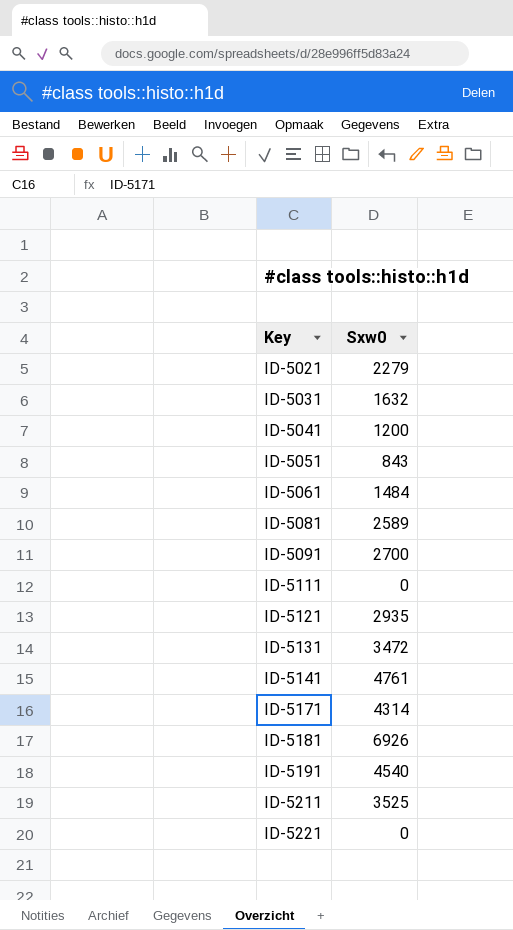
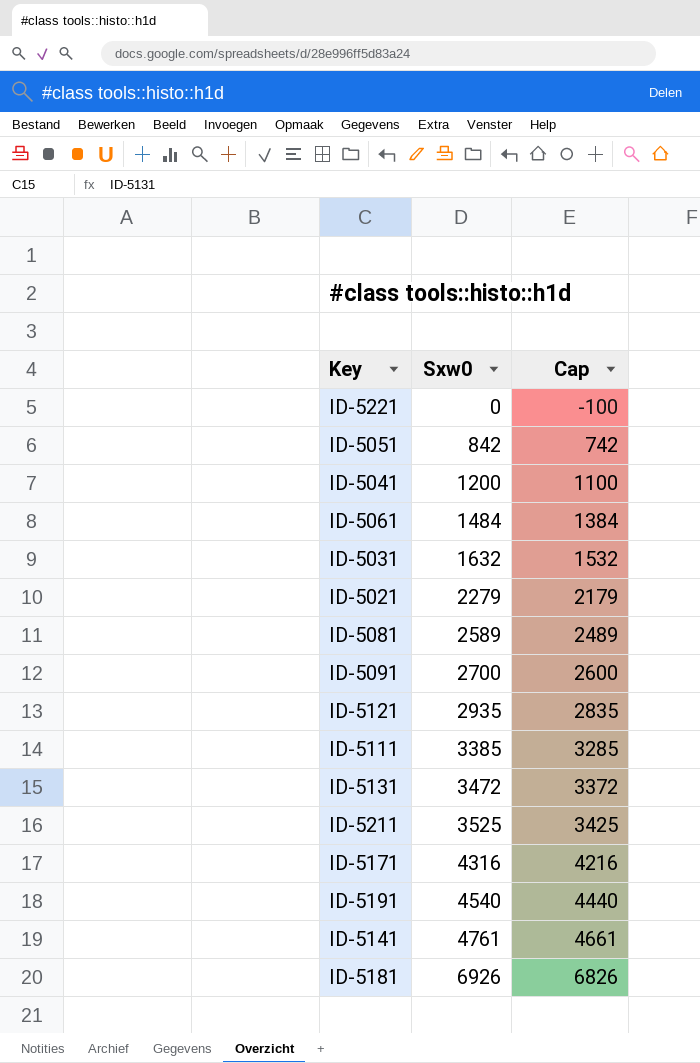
row order: Key ascending -> Sxw0 ascending
column Cap | formula: none -> [Sxw0] - 100
ID-5051 | Sxw0: 843 -> 842
ID-5111 | Sxw0: 0 -> 3385
ID-5171 | Sxw0: 4314 -> 4316

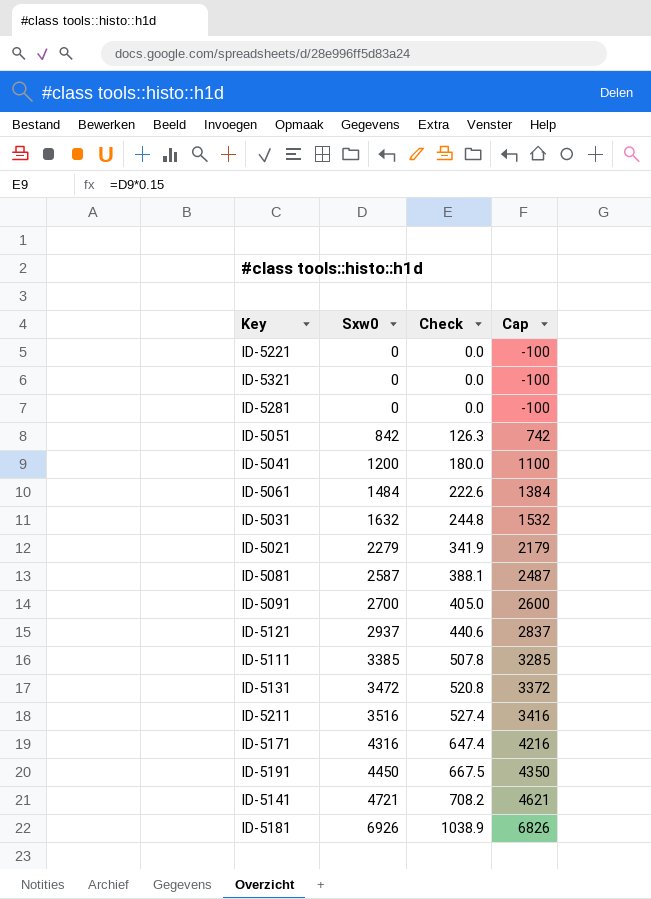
column Check | formula: none -> [Sxw0] * 0.15
row ID-5321: none -> 0 | 0.0 | -100
row ID-5281: none -> 0 | 0.0 | -100
ID-5081 | Sxw0: 2589 -> 2587
ID-5081 | Cap: 2489 -> 2487
ID-5121 | Sxw0: 2935 -> 2937
ID-5121 | Cap: 2835 -> 2837
ID-5211 | Sxw0: 3525 -> 3516
ID-5211 | Cap: 3425 -> 3416
ID-5191 | Sxw0: 4540 -> 4450
ID-5191 | Cap: 4440 -> 4350
ID-5141 | Sxw0: 4761 -> 4721
ID-5141 | Cap: 4661 -> 4621

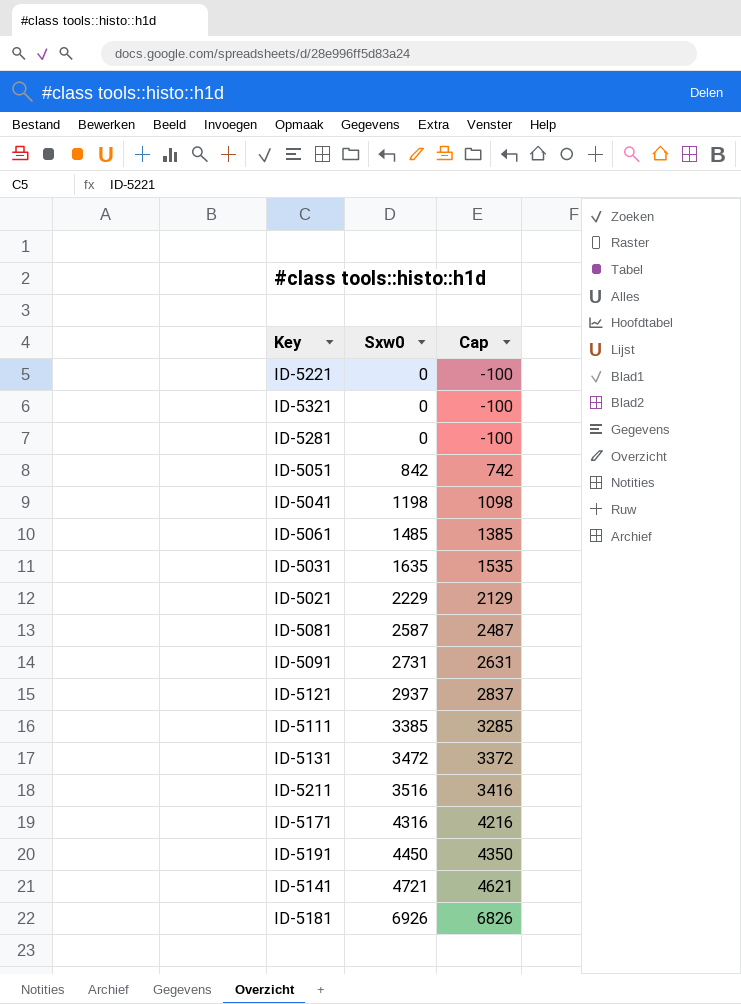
column Check | formula: [Sxw0] * 0.15 -> none
ID-5041 | Sxw0: 1200 -> 1198
ID-5041 | Cap: 1100 -> 1098
ID-5061 | Sxw0: 1484 -> 1485
ID-5061 | Cap: 1384 -> 1385
ID-5031 | Sxw0: 1632 -> 1635
ID-5031 | Cap: 1532 -> 1535
ID-5021 | Sxw0: 2279 -> 2229
ID-5021 | Cap: 2179 -> 2129
ID-5091 | Sxw0: 2700 -> 2731
ID-5091 | Cap: 2600 -> 2631

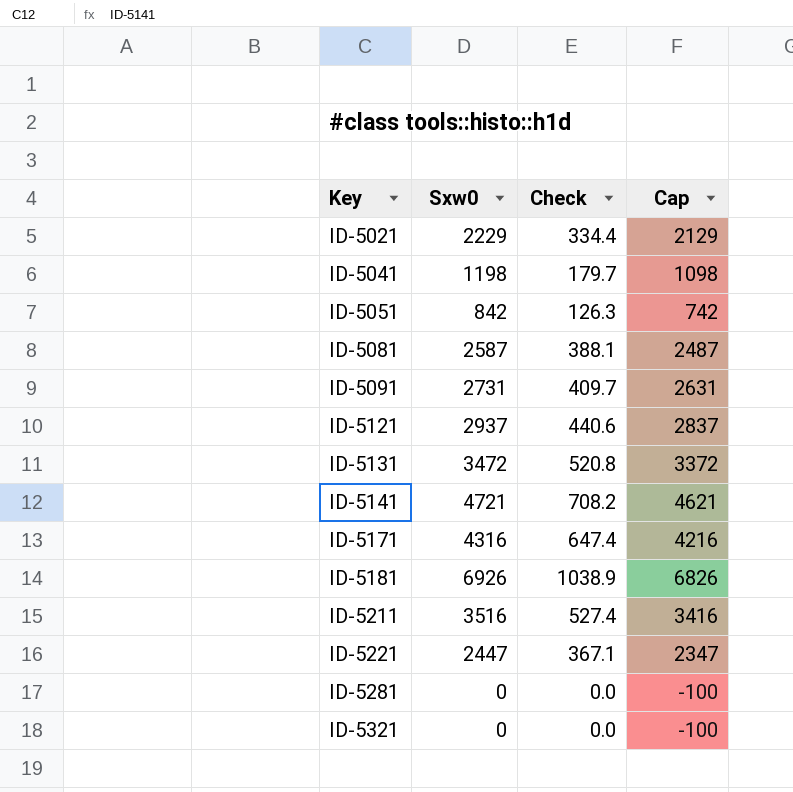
row order: Sxw0 ascending -> Key ascending
column Check | formula: none -> [Sxw0] * 0.15
row ID-5061: 1485 | 1385 -> none
row ID-5031: 1635 | 1535 -> none
row ID-5111: 3385 | 3285 -> none
row ID-5191: 4450 | 4350 -> none
ID-5221 | Sxw0: 0 -> 2447
ID-5221 | Cap: -100 -> 2347

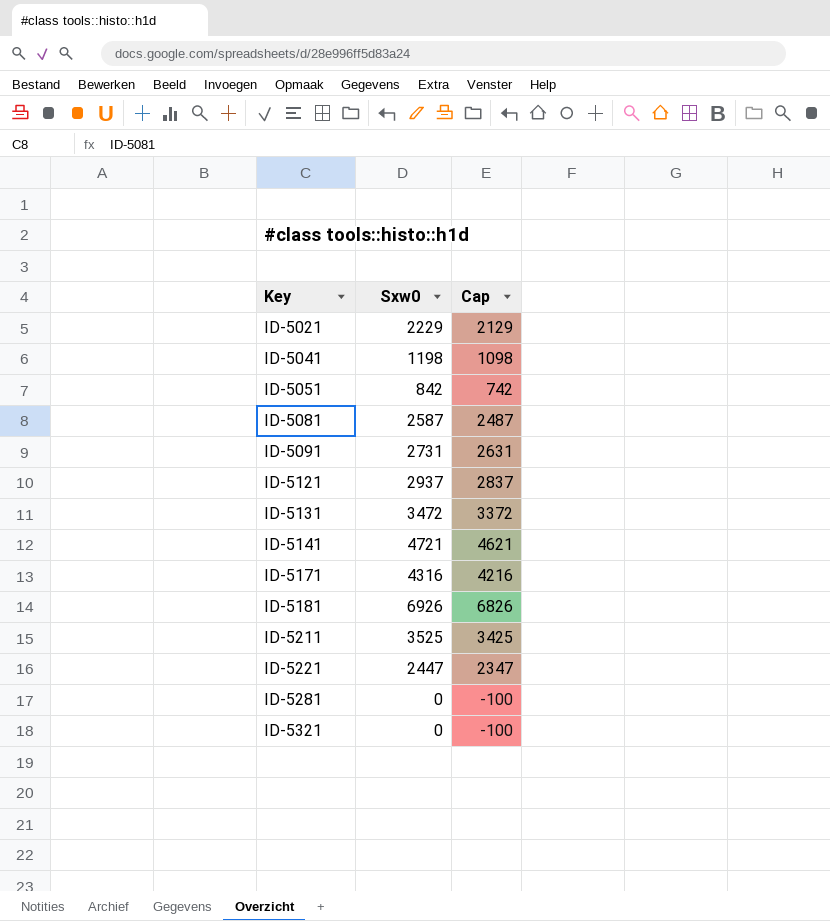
column Check | formula: [Sxw0] * 0.15 -> none
ID-5211 | Sxw0: 3516 -> 3525
ID-5211 | Cap: 3416 -> 3425

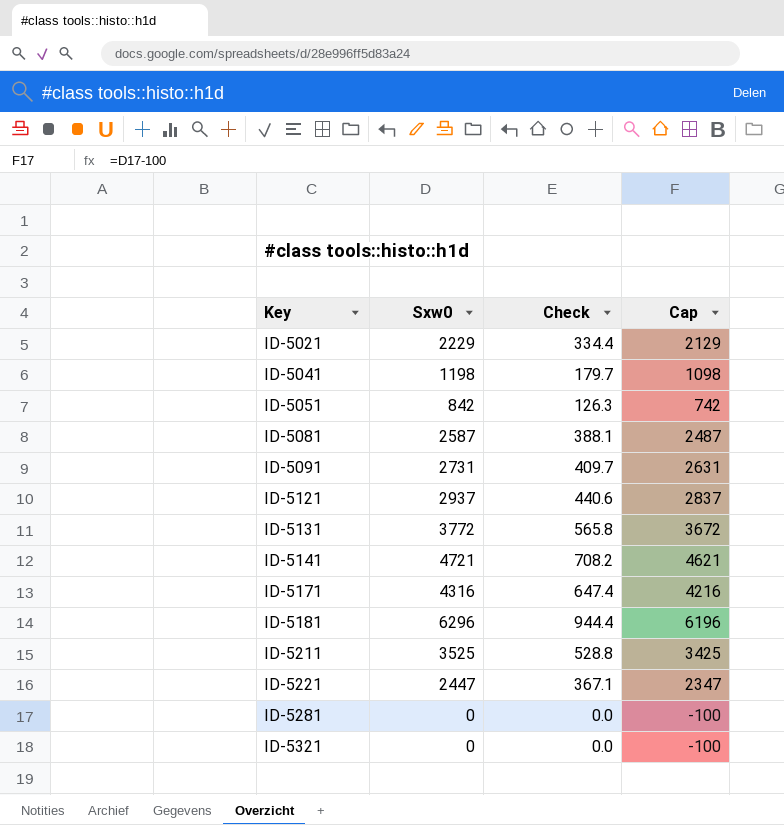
column Check | formula: none -> [Sxw0] * 0.15
ID-5131 | Sxw0: 3472 -> 3772
ID-5131 | Cap: 3372 -> 3672
ID-5181 | Sxw0: 6926 -> 6296
ID-5181 | Cap: 6826 -> 6196

